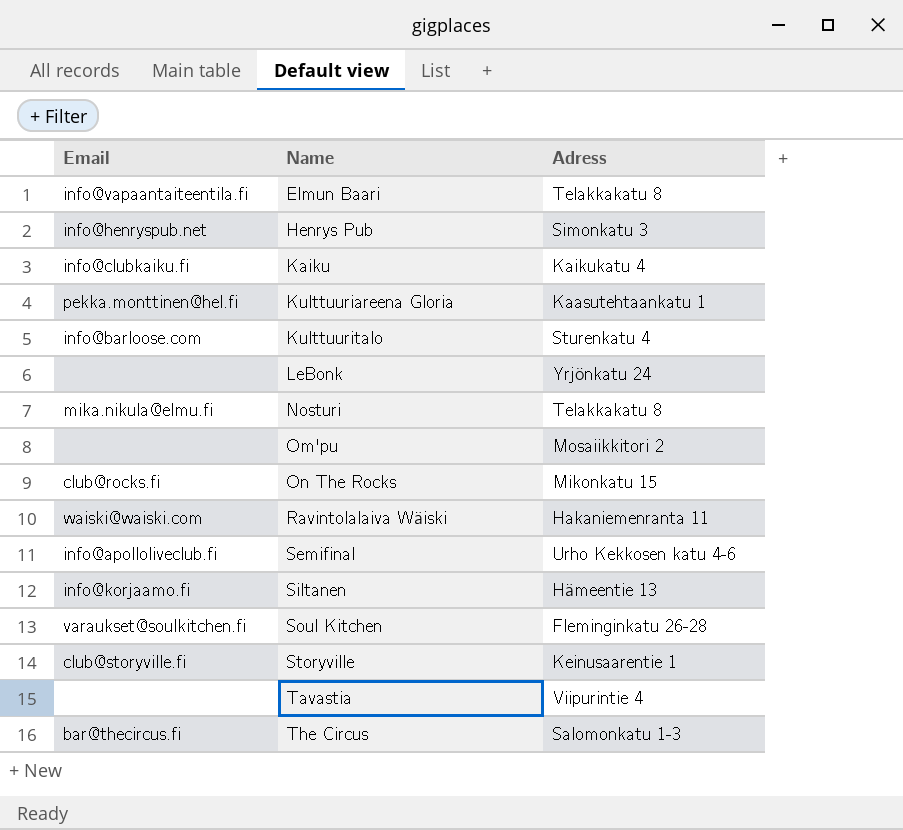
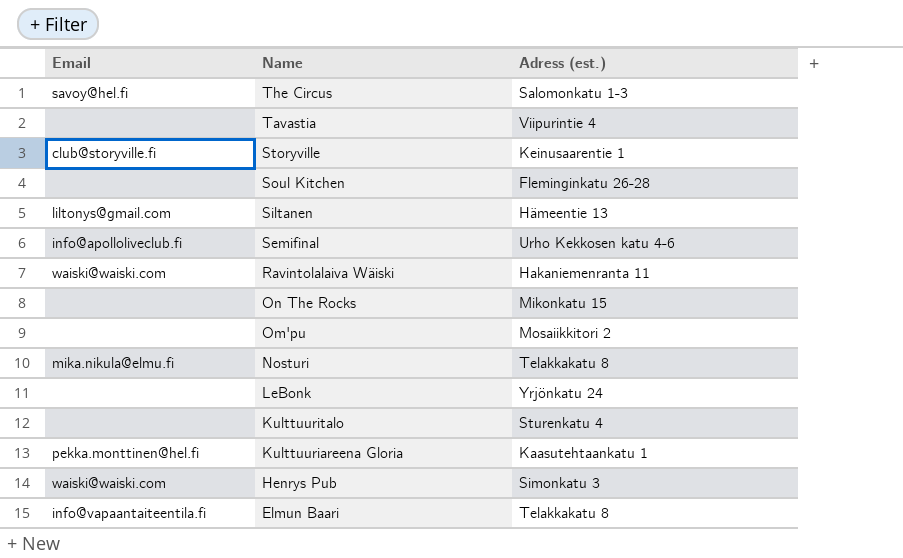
row order: Name ascending -> Name descending
column name: Adress -> Adress (est.)
row Kaiku: info@clubkaiku.fi | Kaikukatu 4 -> none
The Circus | Email: bar@thecircus.fi -> savoy@hel.fi
Soul Kitchen | Email: varaukset@soulkitchen.fi -> none
Siltanen | Email: info@korjaamo.fi -> liltonys@gmail.com
On The Rocks | Email: club@rocks.fi -> none
Kulttuuritalo | Email: info@barloose.com -> none
Henrys Pub | Email: info@henryspub.net -> waiski@waiski.com

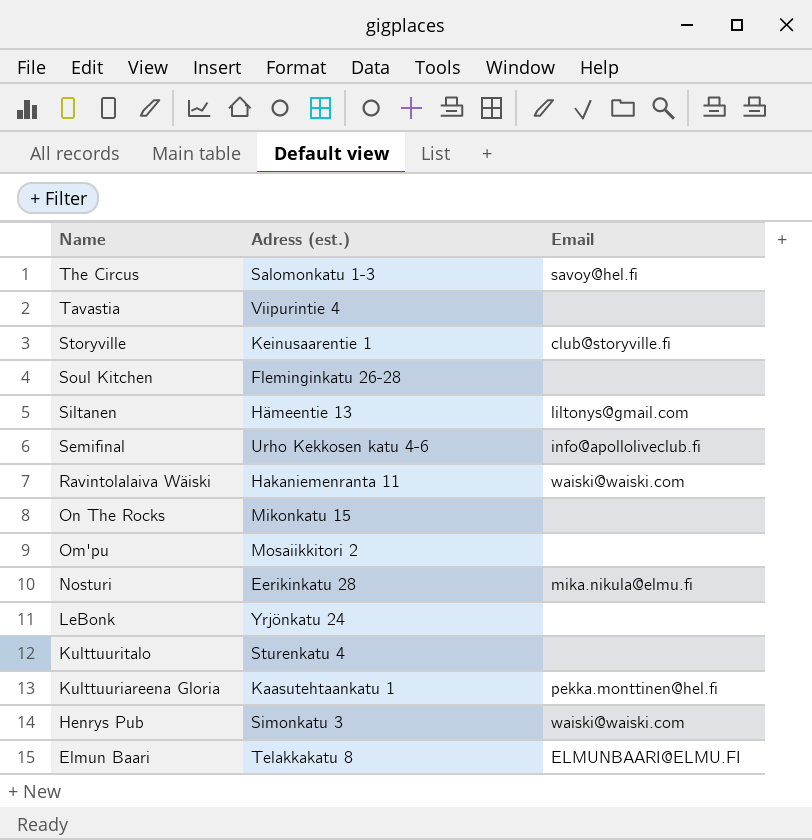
column Email | position: 1 -> 3
Nosturi | Adress (est.): Telakkakatu 8 -> Eerikinkatu 28
Elmun Baari | Email: info@vapaantaiteentila.fi -> ELMUNBAARI@ELMU.FI

